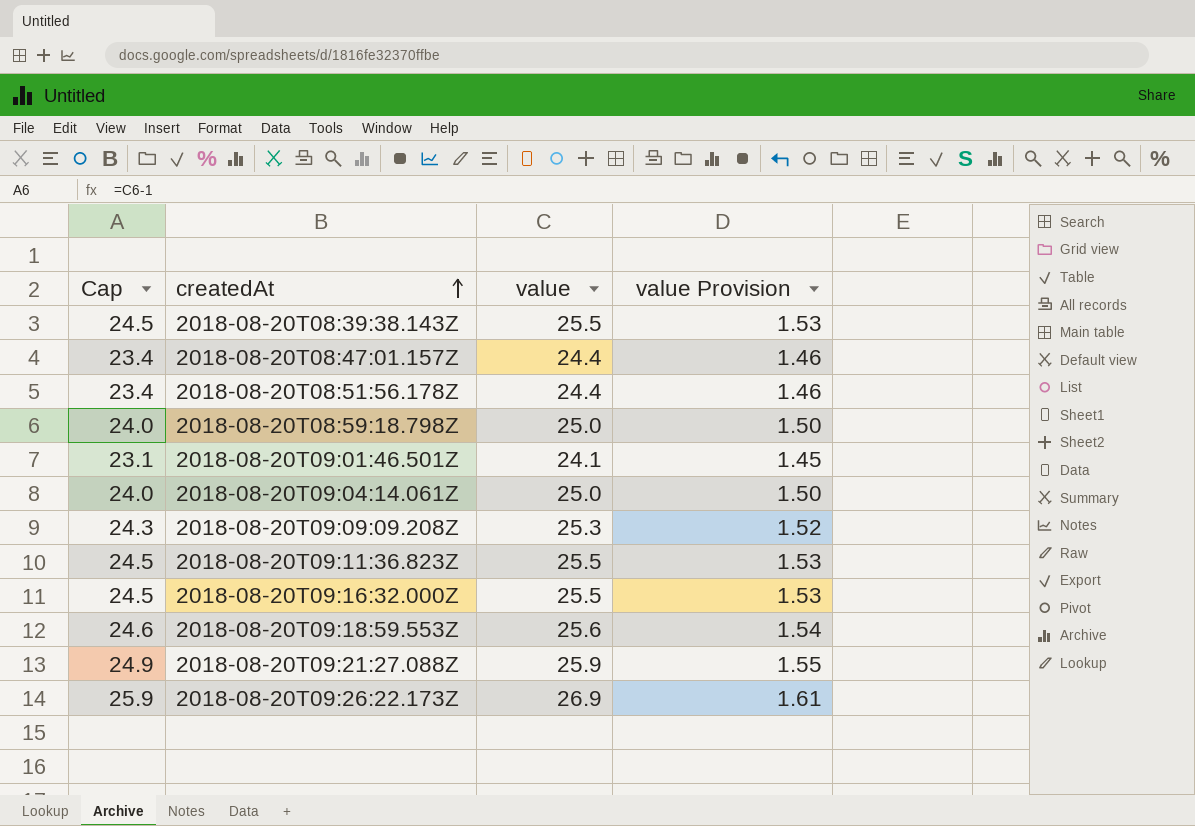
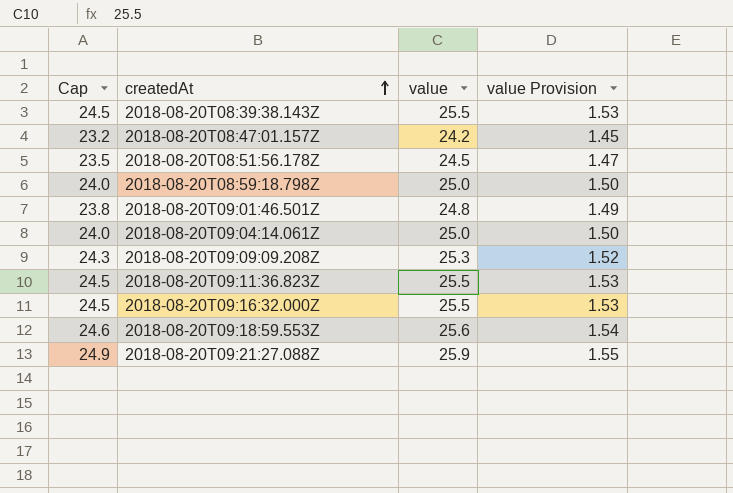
row 2018-08-20T09:26:22.173Z: 25.9 | 26.9 | 1.61 -> none
2018-08-20T08:47:01.157Z | Cap: 23.4 -> 23.2
2018-08-20T08:47:01.157Z | value: 24.4 -> 24.2
2018-08-20T08:47:01.157Z | value Provision: 1.46 -> 1.45
2018-08-20T08:51:56.178Z | Cap: 23.4 -> 23.5
2018-08-20T08:51:56.178Z | value: 24.4 -> 24.5
2018-08-20T08:51:56.178Z | value Provision: 1.46 -> 1.47
2018-08-20T09:01:46.501Z | Cap: 23.1 -> 23.8
2018-08-20T09:01:46.501Z | value: 24.1 -> 24.8
2018-08-20T09:01:46.501Z | value Provision: 1.45 -> 1.49

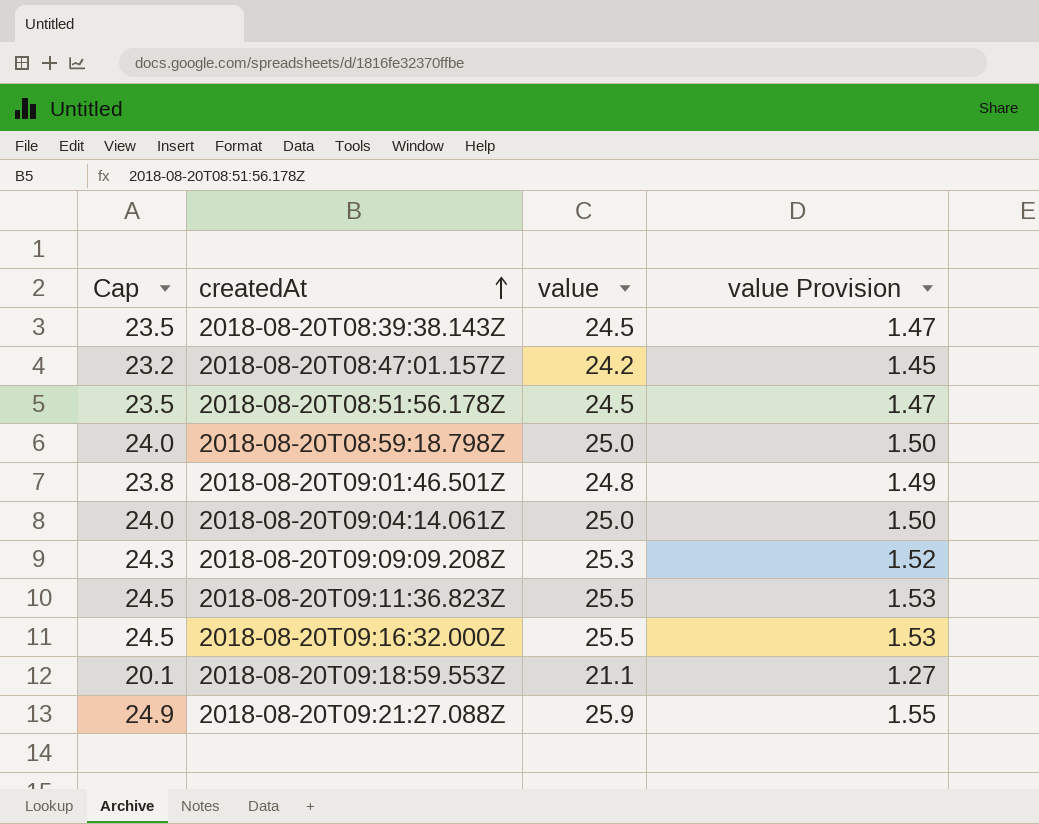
2018-08-20T08:39:38.143Z | Cap: 24.5 -> 23.5
2018-08-20T08:39:38.143Z | value: 25.5 -> 24.5
2018-08-20T08:39:38.143Z | value Provision: 1.53 -> 1.47
2018-08-20T09:18:59.553Z | Cap: 24.6 -> 20.1
2018-08-20T09:18:59.553Z | value: 25.6 -> 21.1
2018-08-20T09:18:59.553Z | value Provision: 1.54 -> 1.27

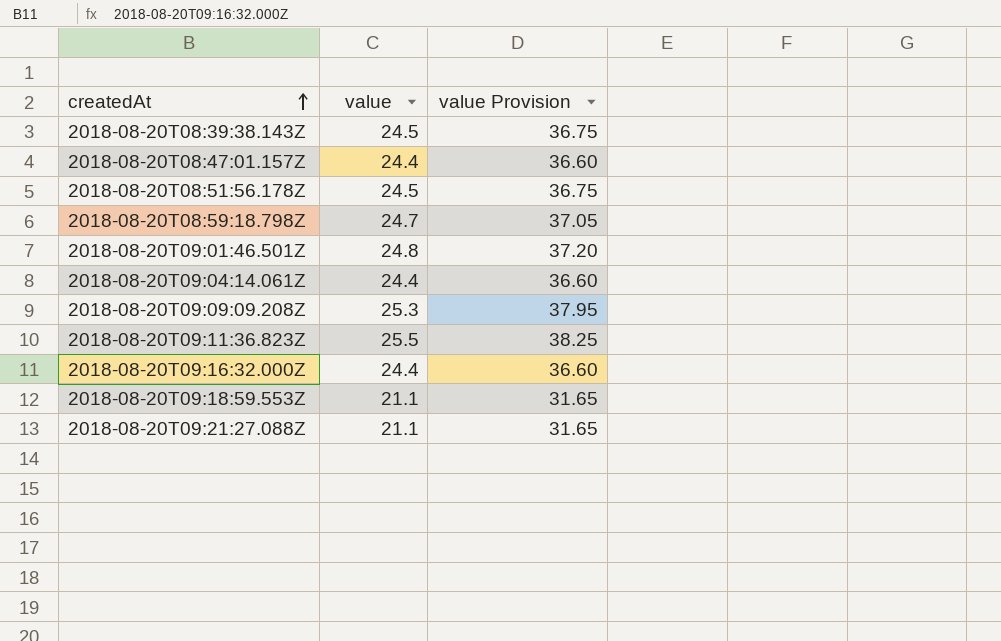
column Cap | formula: [value] - 1 -> none
column value Provision | formula: [value] * 0.06 -> [value] * 1.5
2018-08-20T08:47:01.157Z | value: 24.2 -> 24.4
2018-08-20T08:59:18.798Z | value: 25.0 -> 24.7
2018-08-20T09:04:14.061Z | value: 25.0 -> 24.4
2018-08-20T09:16:32.000Z | value: 25.5 -> 24.4
2018-08-20T09:21:27.088Z | value: 25.9 -> 21.1

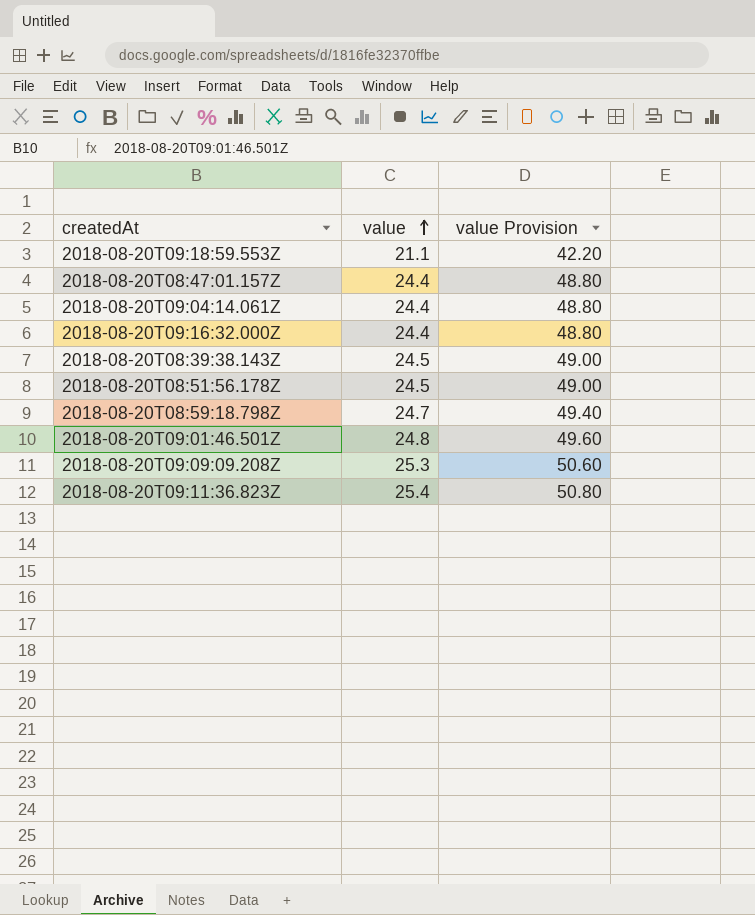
row order: createdAt ascending -> value ascending
column value Provision | formula: [value] * 1.5 -> [value] * 2
row 2018-08-20T09:21:27.088Z: 21.1 | 31.65 -> none
2018-08-20T09:11:36.823Z | value: 25.5 -> 25.4

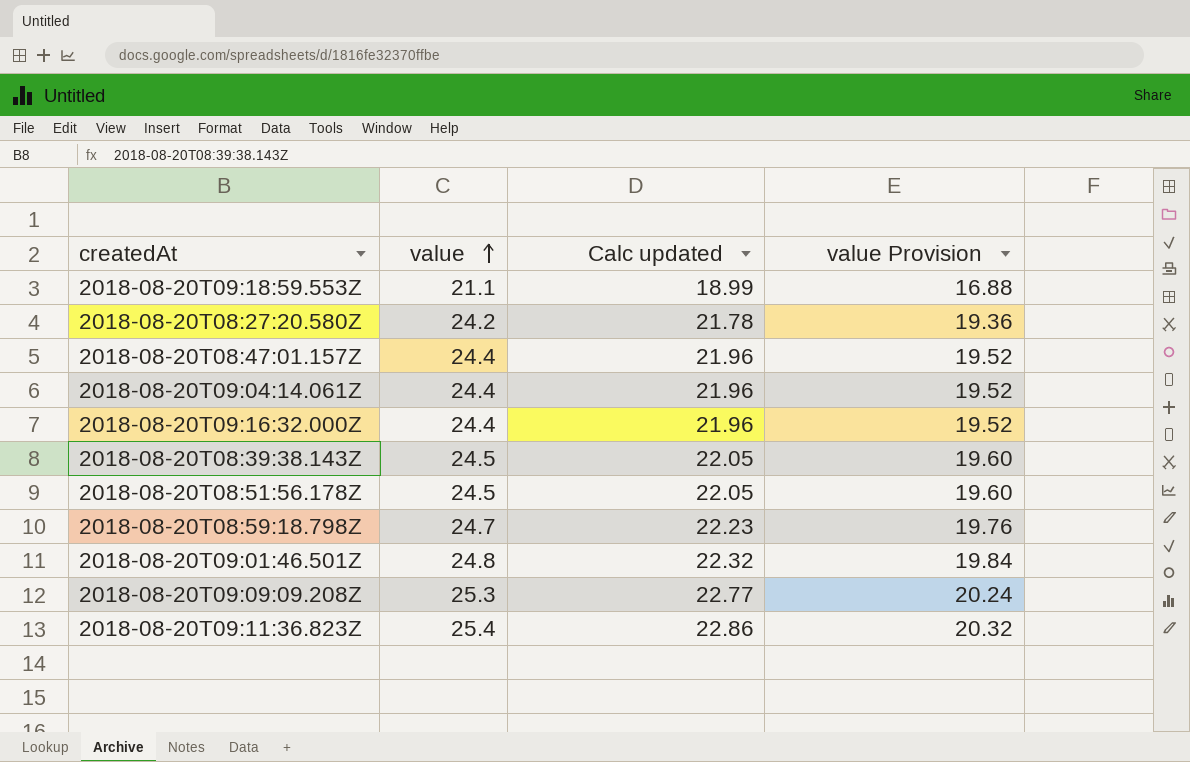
column Calc updated | formula: none -> [value] * 0.9
column value Provision | formula: [value] * 2 -> [value] * 0.8
row 2018-08-20T08:27:20.580Z: none -> 24.2 | 21.78 | 19.36

